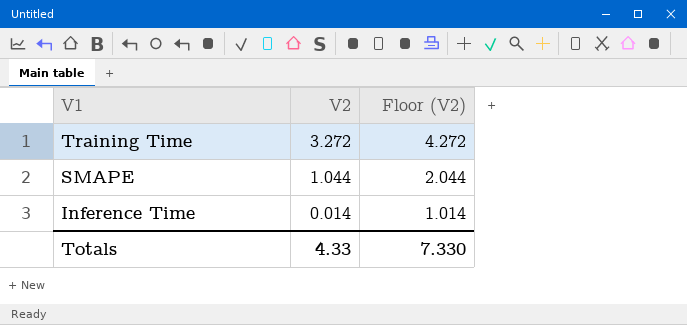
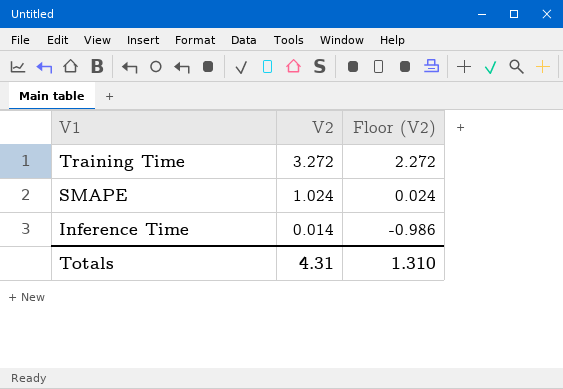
column Floor (V2) | formula: [V2] + 1 -> [V2] - 1
SMAPE | V2: 1.044 -> 1.024
Totals | V2: 4.33 -> 4.31
Totals | Floor (V2): 7.330 -> 1.310

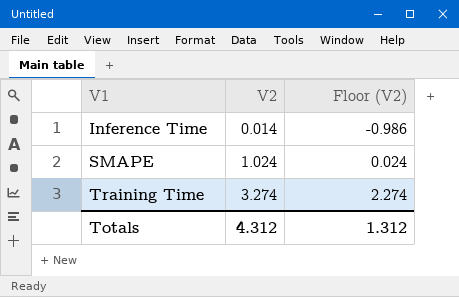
row order: V1 descending -> V1 ascending
Training Time | V2: 3.272 -> 3.274
Training Time | Floor (V2): 2.272 -> 2.274
Totals | V2: 4.31 -> 4.312
Totals | Floor (V2): 1.310 -> 1.312

